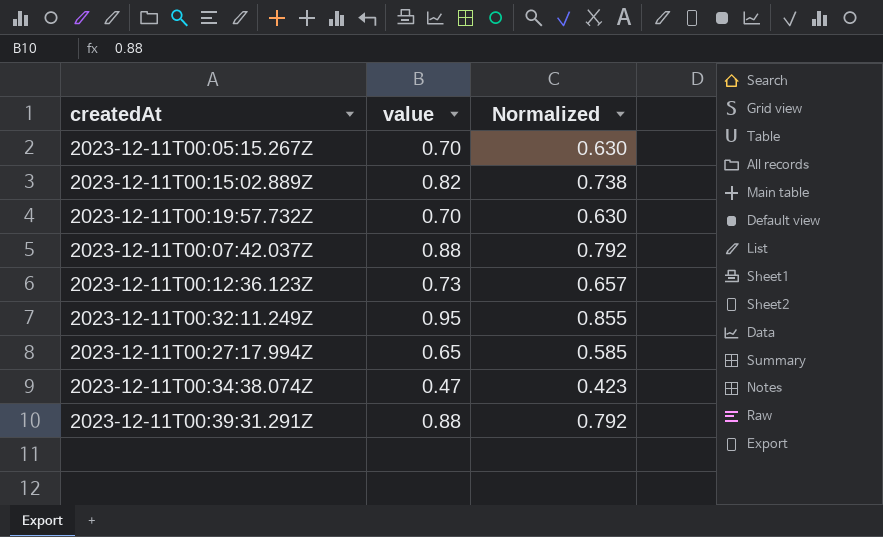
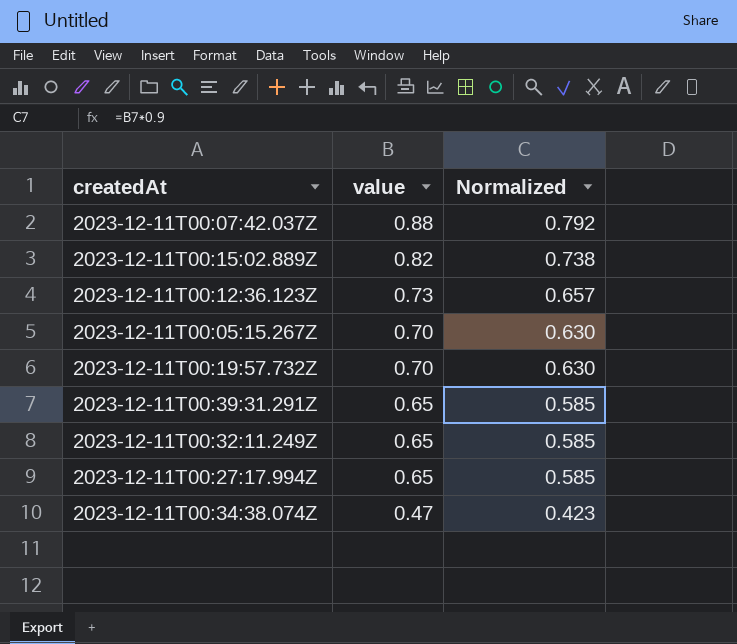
row order: none -> value descending
2023-12-11T00:39:31.291Z | value: 0.88 -> 0.65
2023-12-11T00:39:31.291Z | Normalized: 0.792 -> 0.585
2023-12-11T00:32:11.249Z | value: 0.95 -> 0.65
2023-12-11T00:32:11.249Z | Normalized: 0.855 -> 0.585

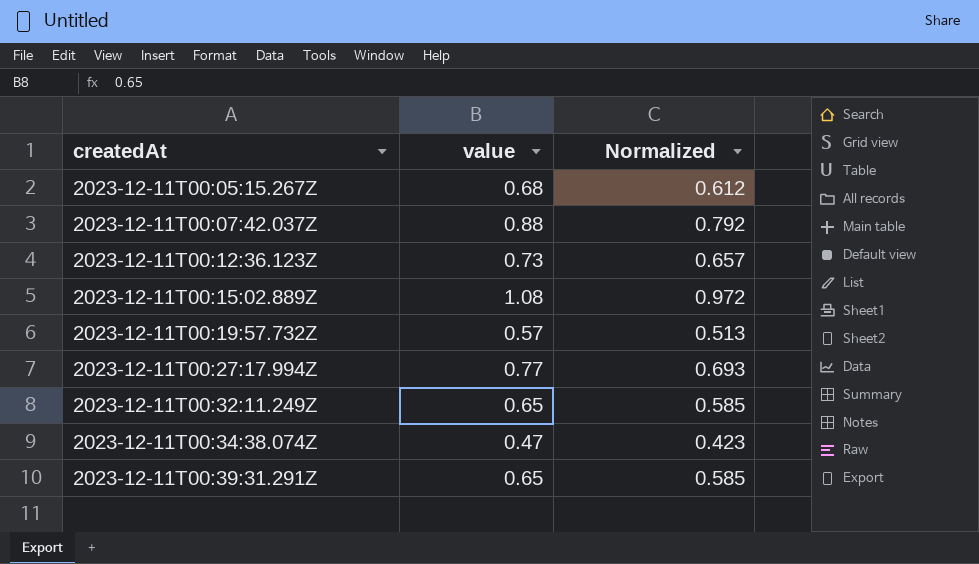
row order: value descending -> createdAt ascending
2023-12-11T00:05:15.267Z | value: 0.70 -> 0.68
2023-12-11T00:05:15.267Z | Normalized: 0.630 -> 0.612
2023-12-11T00:15:02.889Z | value: 0.82 -> 1.08
2023-12-11T00:15:02.889Z | Normalized: 0.738 -> 0.972
2023-12-11T00:19:57.732Z | value: 0.70 -> 0.57
2023-12-11T00:19:57.732Z | Normalized: 0.630 -> 0.513
2023-12-11T00:27:17.994Z | value: 0.65 -> 0.77
2023-12-11T00:27:17.994Z | Normalized: 0.585 -> 0.693

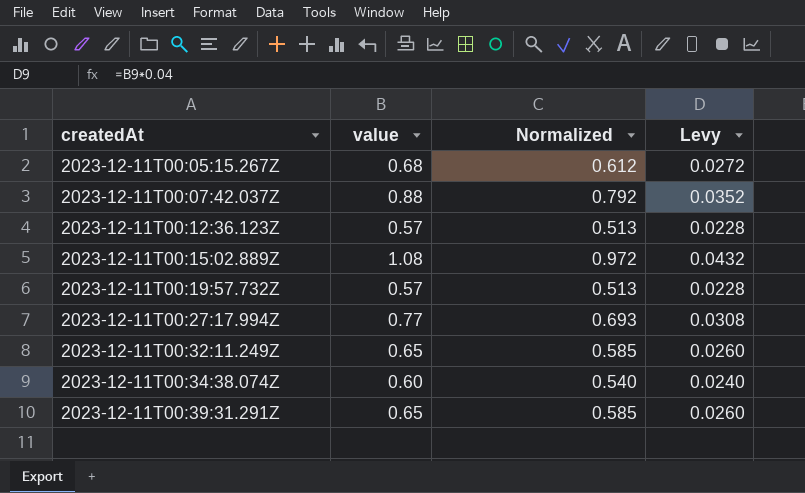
column Levy | formula: none -> [value] * 0.04
2023-12-11T00:12:36.123Z | value: 0.73 -> 0.57
2023-12-11T00:12:36.123Z | Normalized: 0.657 -> 0.513
2023-12-11T00:34:38.074Z | value: 0.47 -> 0.60
2023-12-11T00:34:38.074Z | Normalized: 0.423 -> 0.540

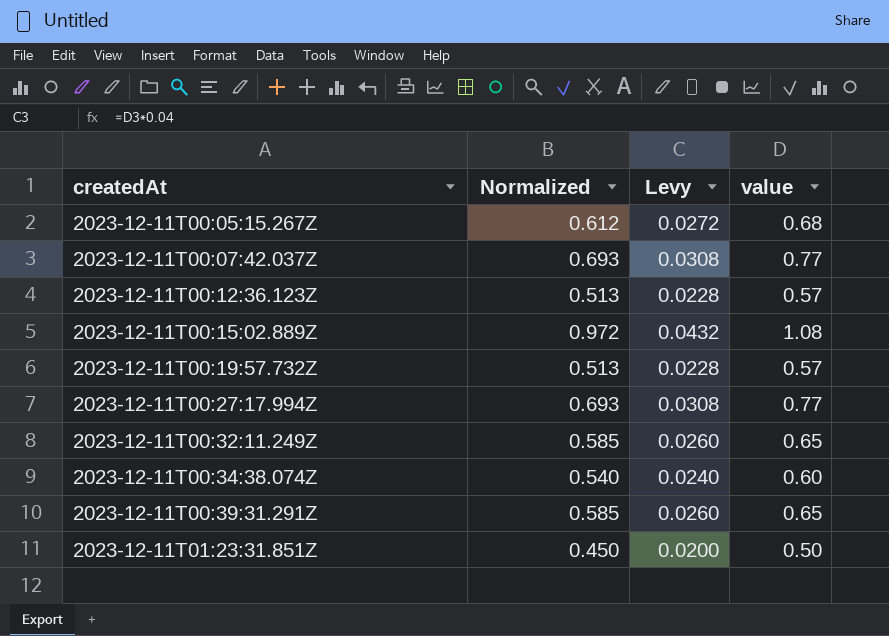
column value | position: 2 -> 4
2023-12-11T00:07:42.037Z | Normalized: 0.792 -> 0.693
2023-12-11T00:07:42.037Z | Levy: 0.0352 -> 0.0308
2023-12-11T00:07:42.037Z | value: 0.88 -> 0.77
row 2023-12-11T01:23:31.851Z: none -> 0.450 | 0.0200 | 0.50

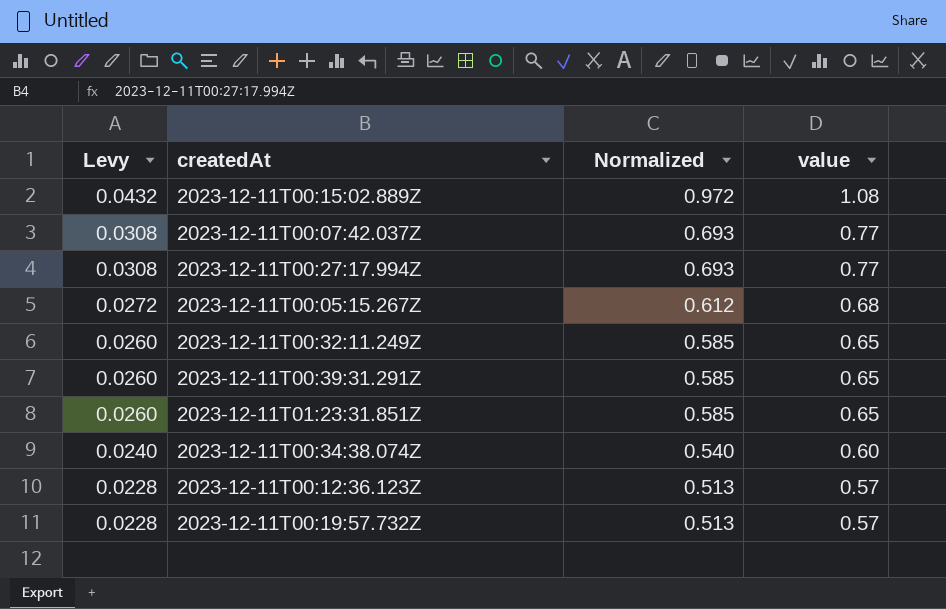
row order: createdAt ascending -> Levy descending
column Levy | position: 3 -> 1
2023-12-11T01:23:31.851Z | Levy: 0.0200 -> 0.0260
2023-12-11T01:23:31.851Z | Normalized: 0.450 -> 0.585
2023-12-11T01:23:31.851Z | value: 0.50 -> 0.65

